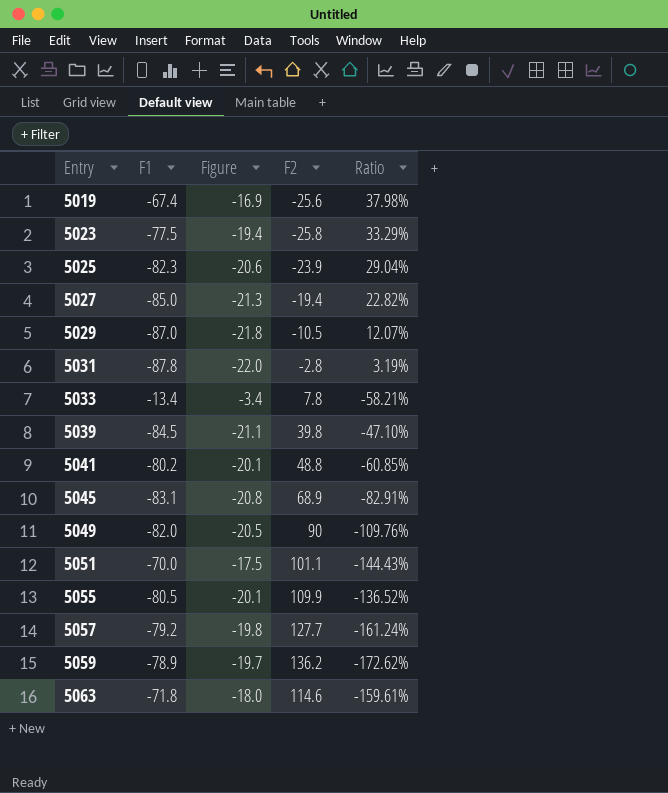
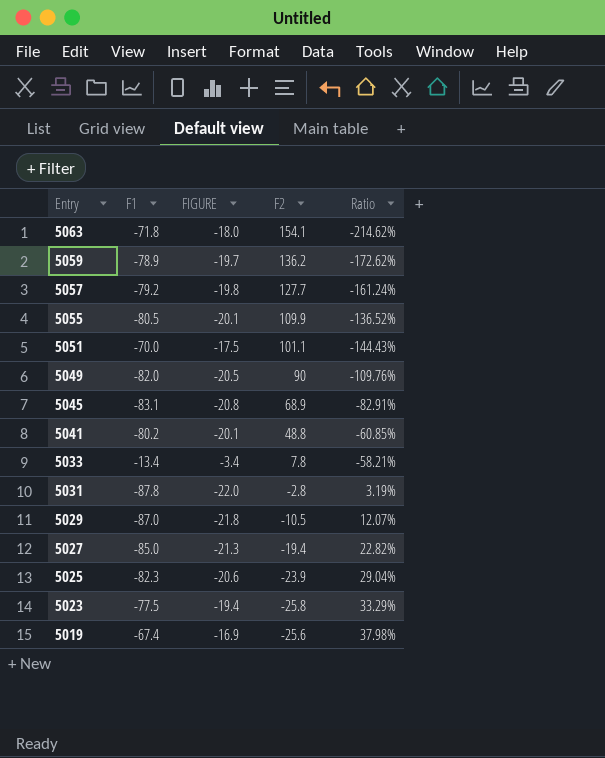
row order: Entry ascending -> Entry descending
column name: Figure -> FIGURE
row 5039: -84.5 | -21.1 | 39.8 | -47.10% -> none
5063 | F2: 114.6 -> 154.1
5063 | Ratio: -159.61% -> -214.62%

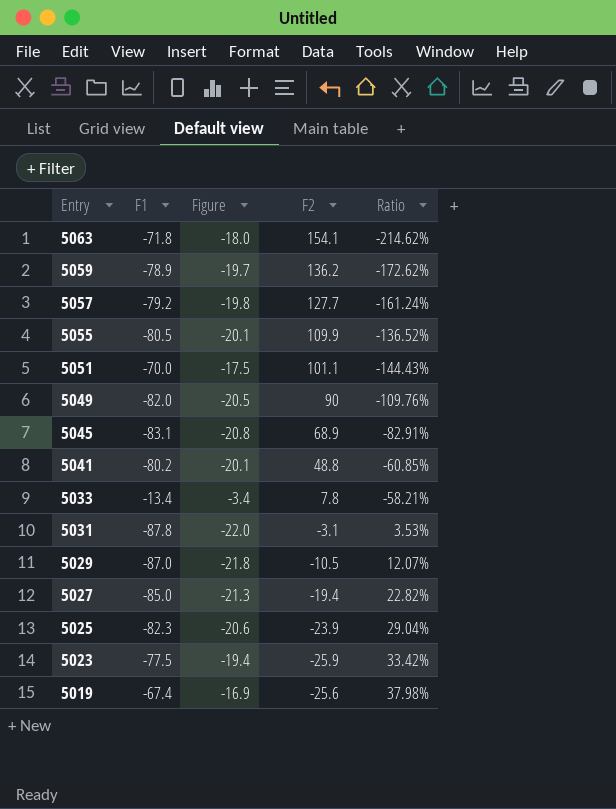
column name: FIGURE -> Figure
5031 | F2: -2.8 -> -3.1
5031 | Ratio: 3.19% -> 3.53%
5023 | F2: -25.8 -> -25.9
5023 | Ratio: 33.29% -> 33.42%

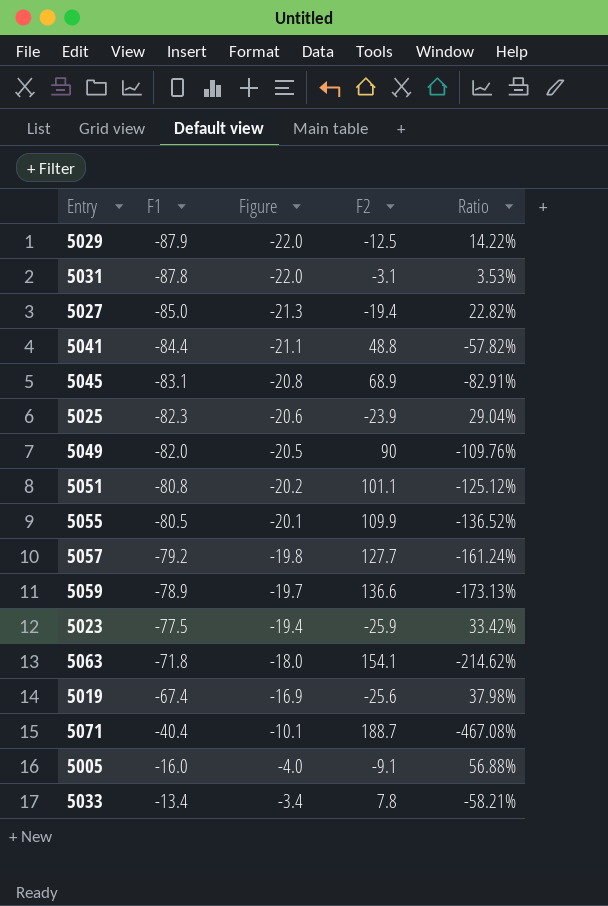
row order: Entry descending -> F1 ascending
5029 | F1: -87.0 -> -87.9
5029 | Figure: -21.8 -> -22.0
5029 | F2: -10.5 -> -12.5
5029 | Ratio: 12.07% -> 14.22%
5041 | F1: -80.2 -> -84.4
5041 | Figure: -20.1 -> -21.1
5041 | Ratio: -60.85% -> -57.82%
5051 | F1: -70.0 -> -80.8
5051 | Figure: -17.5 -> -20.2
5051 | Ratio: -144.43% -> -125.12%
5059 | F2: 136.2 -> 136.6
5059 | Ratio: -172.62% -> -173.13%
row 5071: none -> -40.4 | -10.1 | 188.7 | -467.08%
row 5005: none -> -16.0 | -4.0 | -9.1 | 56.88%

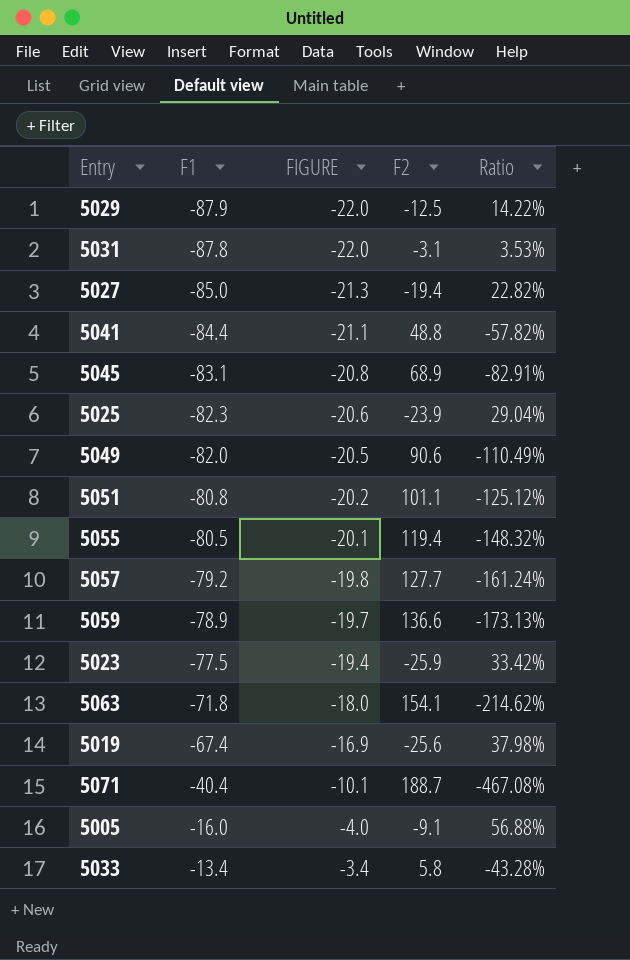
column name: Figure -> FIGURE
5049 | F2: 90 -> 90.6
5049 | Ratio: -109.76% -> -110.49%
5055 | F2: 109.9 -> 119.4
5055 | Ratio: -136.52% -> -148.32%
5033 | F2: 7.8 -> 5.8
5033 | Ratio: -58.21% -> -43.28%

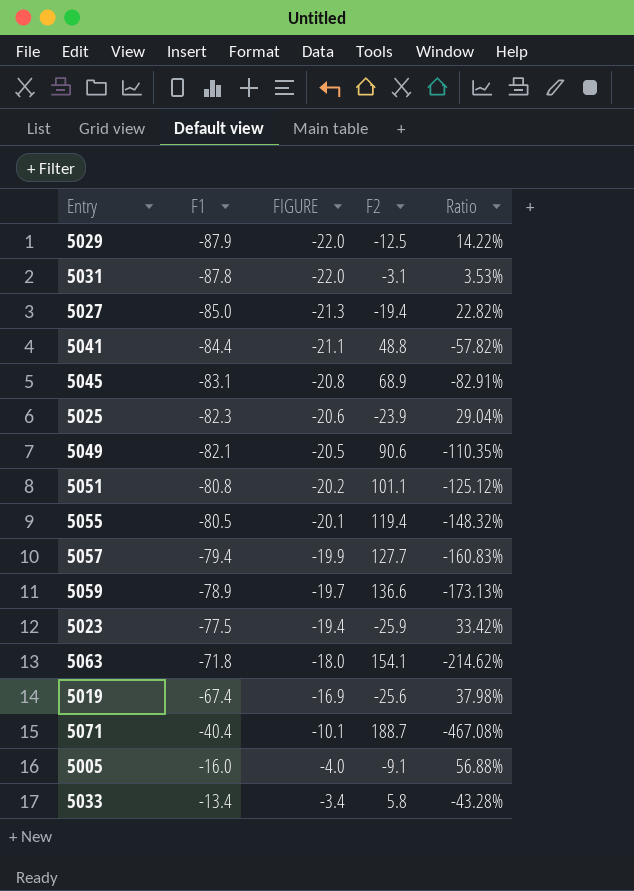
5049 | F1: -82.0 -> -82.1
5049 | Ratio: -110.49% -> -110.35%
5057 | F1: -79.2 -> -79.4
5057 | FIGURE: -19.8 -> -19.9
5057 | Ratio: -161.24% -> -160.83%

